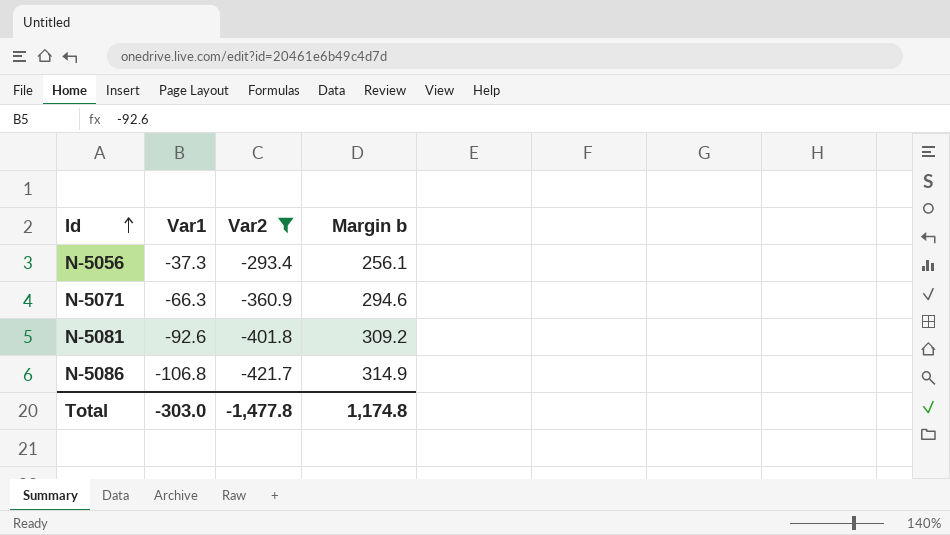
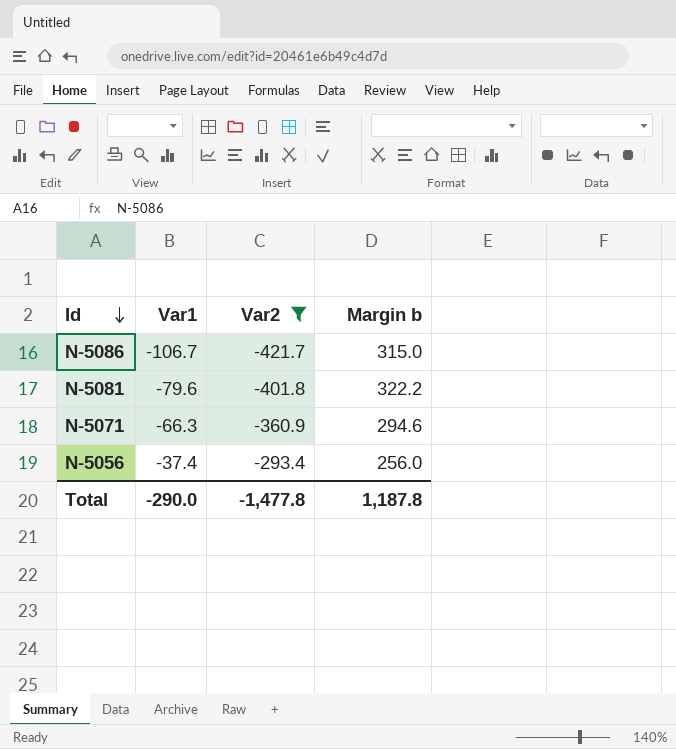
row order: Id ascending -> Id descending
N-5086 | Var1: -106.8 -> -106.7
N-5086 | Margin b: 314.9 -> 315.0
N-5081 | Var1: -92.6 -> -79.6
N-5081 | Margin b: 309.2 -> 322.2
N-5056 | Var1: -37.3 -> -37.4
N-5056 | Margin b: 256.1 -> 256.0
Total | Var1: -303.0 -> -290.0
Total | Margin b: 1,174.8 -> 1,187.8

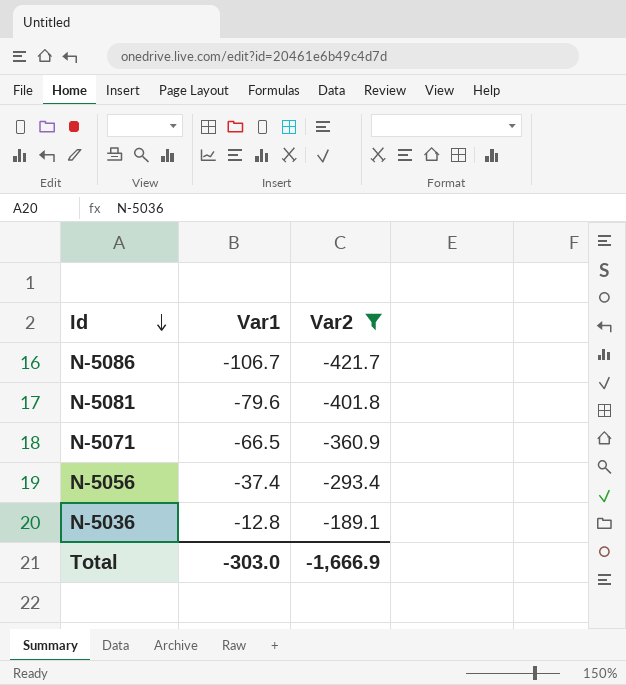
column Margin b | formula: [Var1] - [Var2] -> none
N-5071 | Var1: -66.3 -> -66.5
row N-5036: none -> -12.8 | -189.1
Total | Var1: -290.0 -> -303.0
Total | Var2: -1,477.8 -> -1,666.9

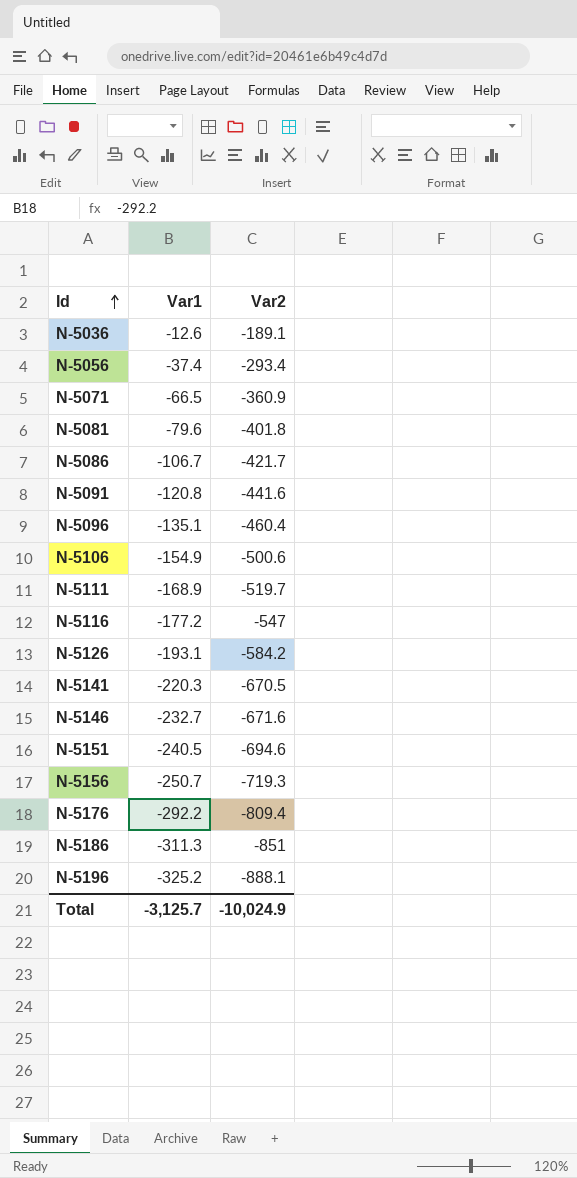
filter: Var2 >= -421.7 -> none
row order: Id descending -> Id ascending
N-5036 | Var1: -12.8 -> -12.6
Total | Var1: -303.0 -> -3,125.7
Total | Var2: -1,666.9 -> -10,024.9

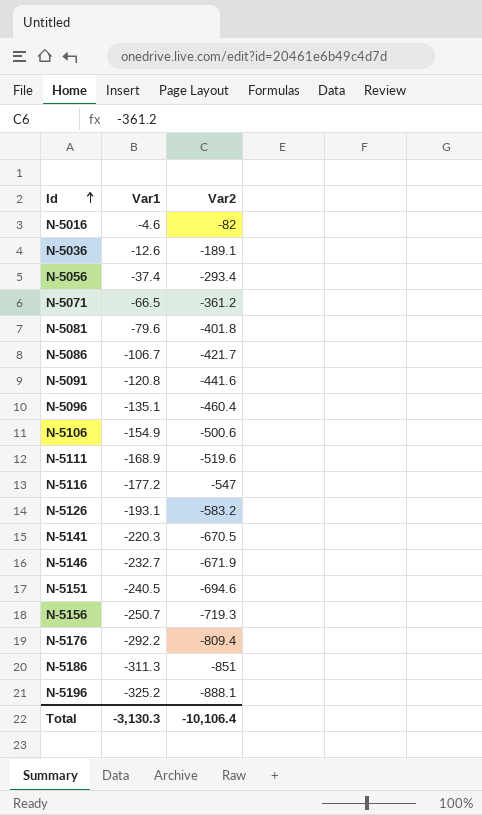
row N-5016: none -> -4.6 | -82
N-5071 | Var2: -360.9 -> -361.2
N-5111 | Var2: -519.7 -> -519.6
N-5126 | Var2: -584.2 -> -583.2
N-5146 | Var2: -671.6 -> -671.9
Total | Var1: -3,125.7 -> -3,130.3
Total | Var2: -10,024.9 -> -10,106.4

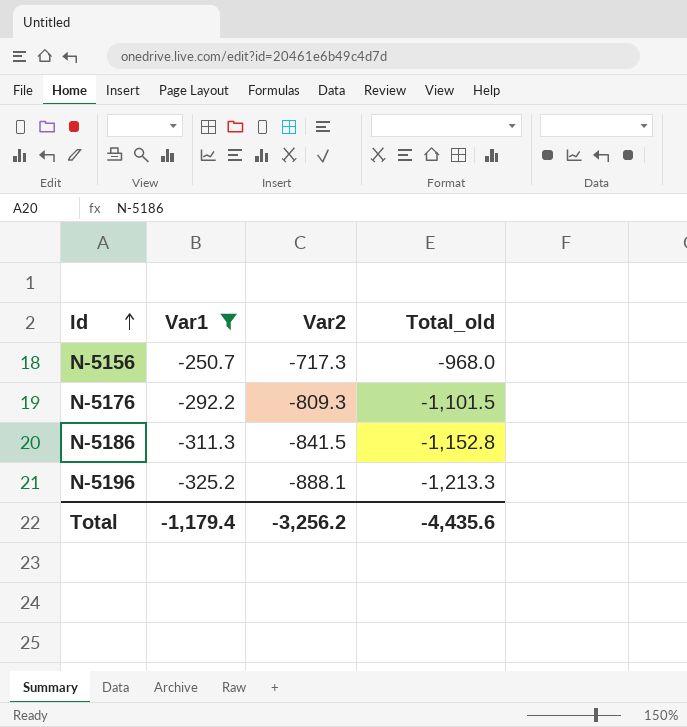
filter: none -> Var1 <= -250.7
column Total_old | formula: none -> [Var1] + [Var2]
N-5156 | Var2: -719.3 -> -717.3
N-5176 | Var2: -809.4 -> -809.3
N-5186 | Var2: -851 -> -841.5
Total | Var1: -3,130.3 -> -1,179.4
Total | Var2: -10,106.4 -> -3,256.2

